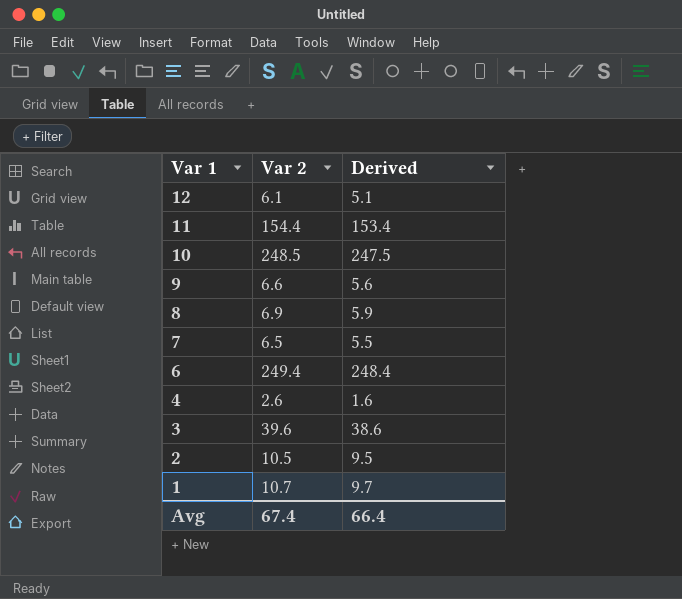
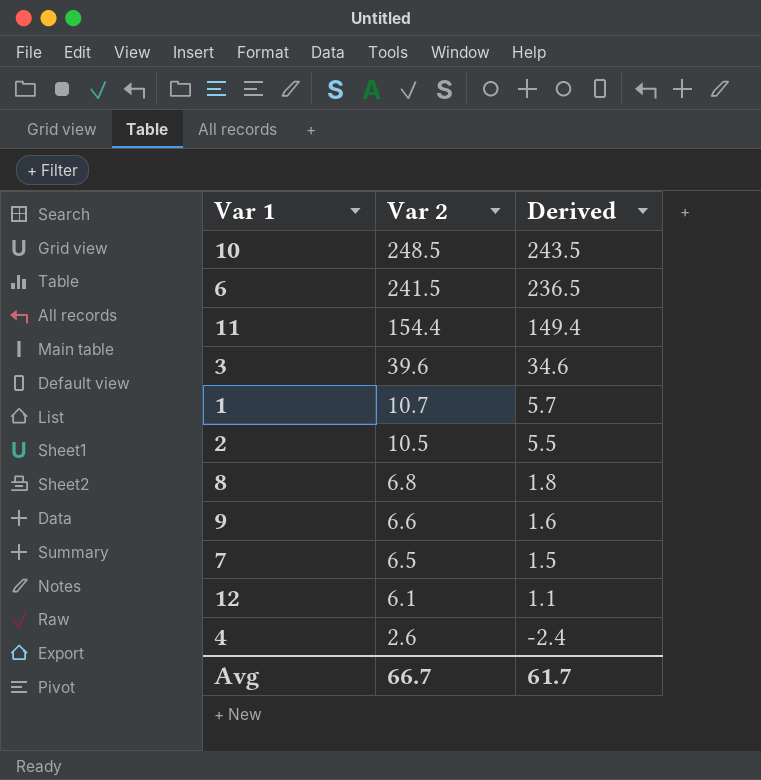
row order: Var 1 descending -> Var 2 descending
column Derived | formula: [Var 2] - 1 -> [Var 2] - 5
6 | Var 2: 249.4 -> 241.5
8 | Var 2: 6.9 -> 6.8
Avg | Var 2: 67.4 -> 66.7
Avg | Derived: 66.4 -> 61.7

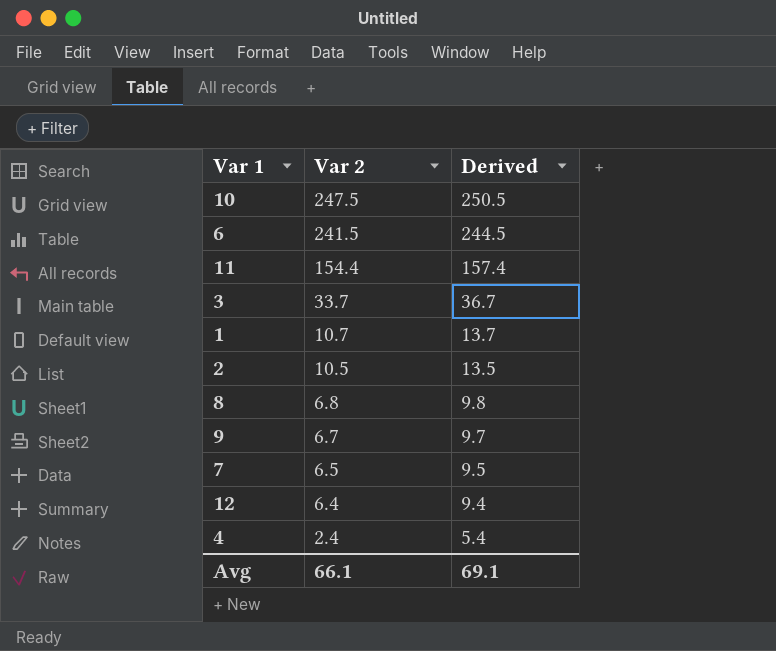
column Derived | formula: [Var 2] - 5 -> [Var 2] + 3
10 | Var 2: 248.5 -> 247.5
3 | Var 2: 39.6 -> 33.7
9 | Var 2: 6.6 -> 6.7
12 | Var 2: 6.1 -> 6.4
4 | Var 2: 2.6 -> 2.4
Avg | Var 2: 66.7 -> 66.1
Avg | Derived: 61.7 -> 69.1

